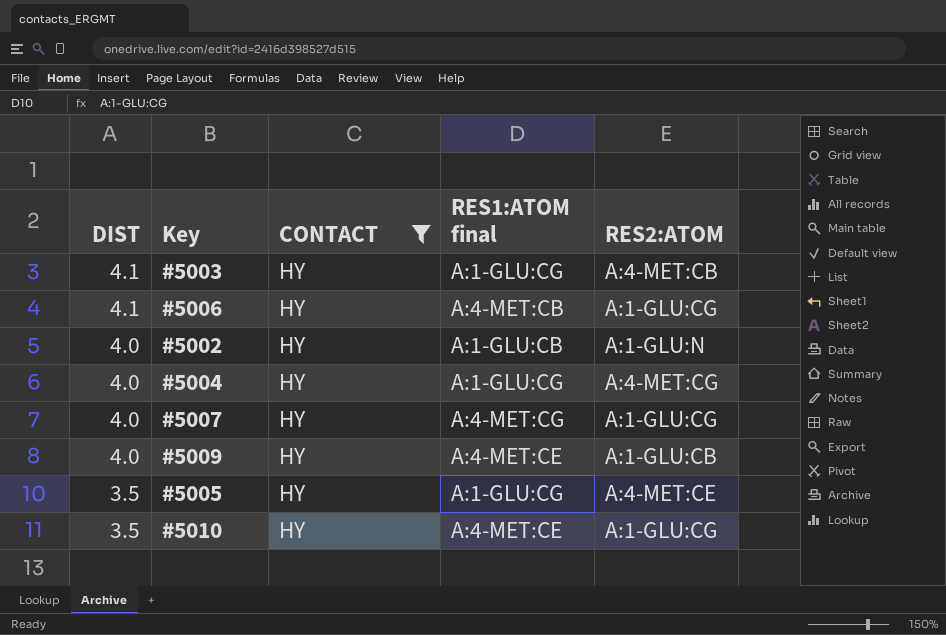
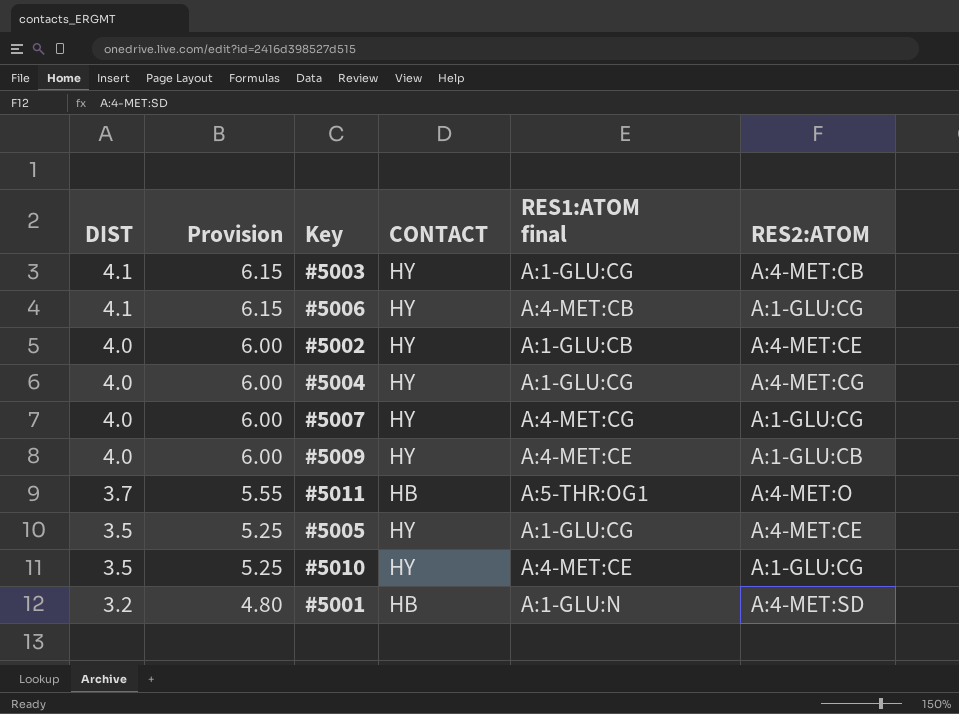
filter: CONTACT = HY -> none
column Provision | formula: none -> [DIST] * 1.5
#5002 | RES2:ATOM: A:1-GLU:N -> A:4-MET:CE

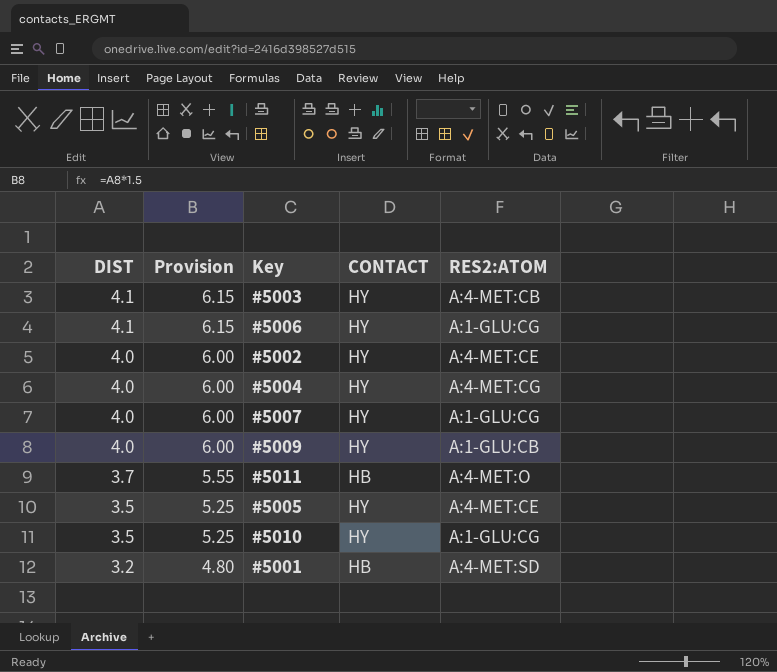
column RES1:ATOM final | position: 5 -> none

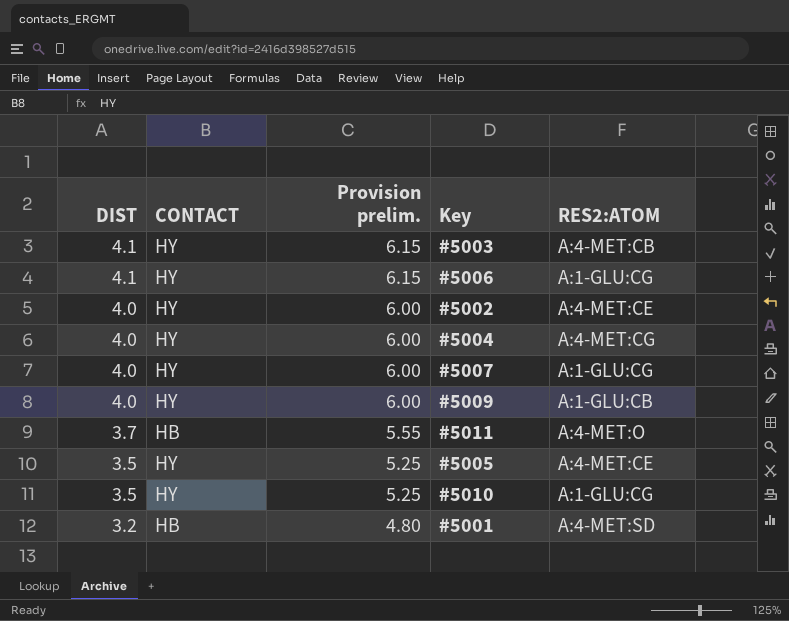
column CONTACT | position: 4 -> 2
column name: Provision -> Provision prelim.

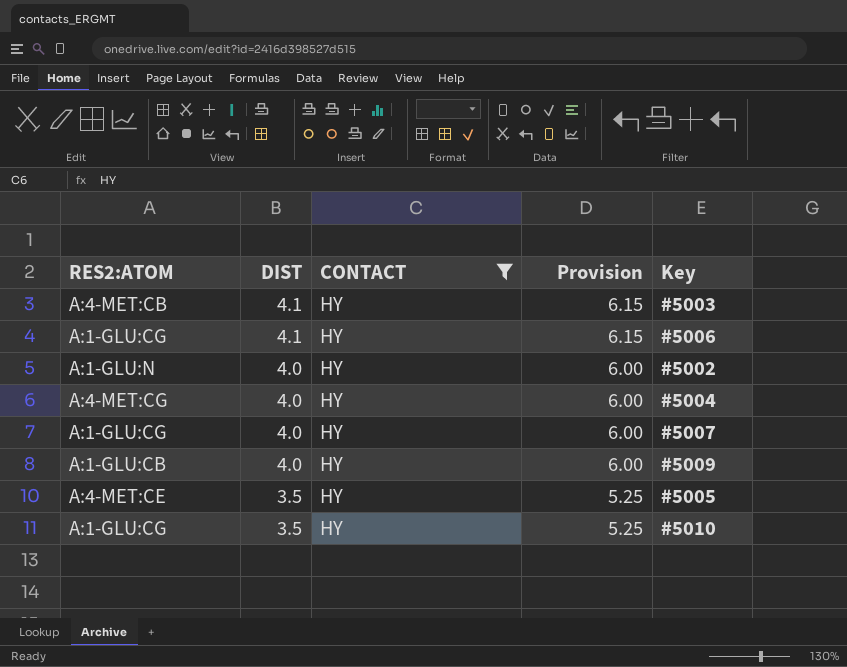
filter: none -> CONTACT = HY
column RES2:ATOM | position: 5 -> 1
column name: Provision prelim. -> Provision
#5002 | RES2:ATOM: A:4-MET:CE -> A:1-GLU:N

